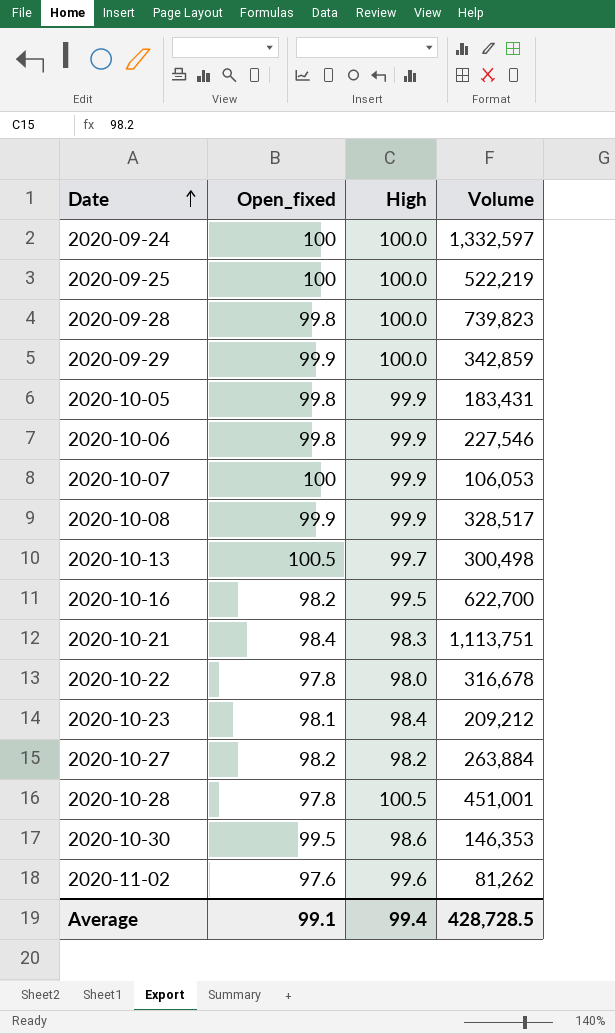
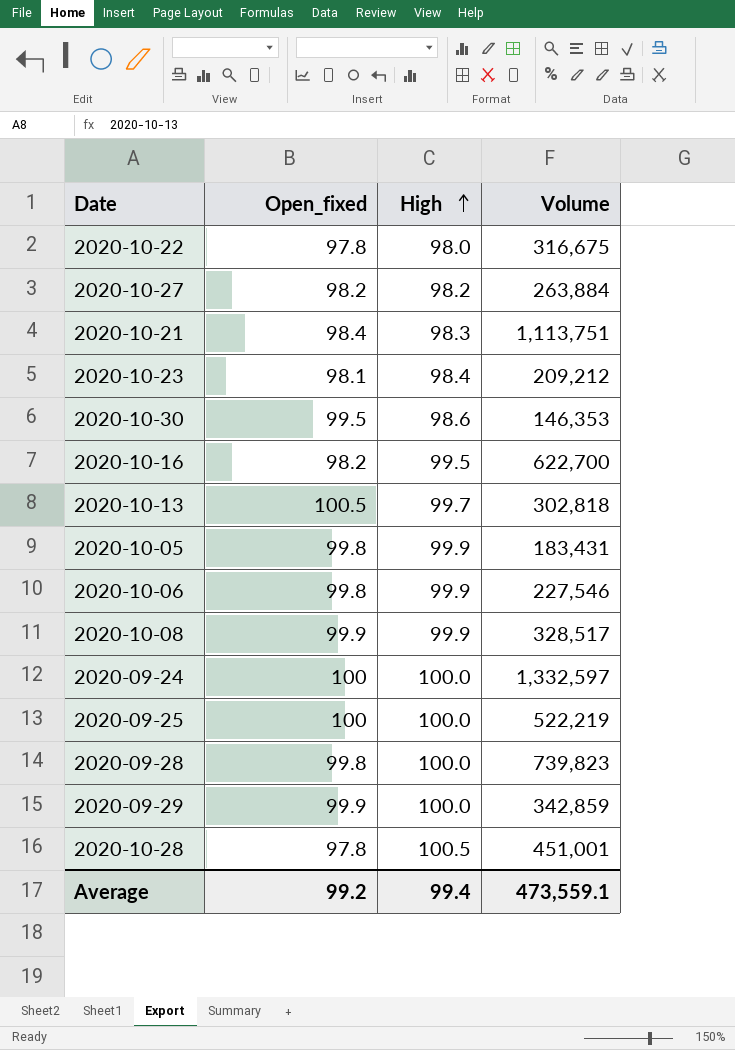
row order: Date ascending -> High ascending
row 2020-10-07: 100 | 99.9 | 106,053 -> none
row 2020-11-02: 97.6 | 99.6 | 81,262 -> none
2020-10-22 | Volume: 316,678 -> 316,675
2020-10-13 | Volume: 300,498 -> 302,818
Average | Open_fixed: 99.1 -> 99.2
Average | Volume: 428,728.5 -> 473,559.1

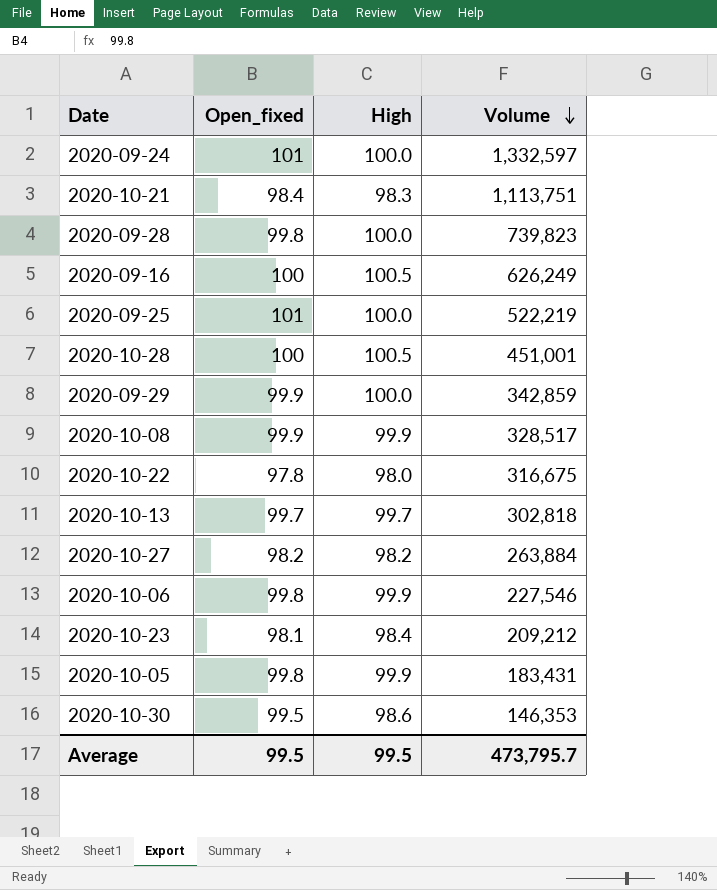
row order: High ascending -> Volume descending
row 2020-10-16: 98.2 | 99.5 | 622,700 -> none
2020-09-24 | Open_fixed: 100 -> 101
row 2020-09-16: none -> 100 | 100.5 | 626,249
2020-09-25 | Open_fixed: 100 -> 101
2020-10-28 | Open_fixed: 97.8 -> 100
2020-10-13 | Open_fixed: 100.5 -> 99.7
Average | Open_fixed: 99.2 -> 99.5
Average | High: 99.4 -> 99.5
Average | Volume: 473,559.1 -> 473,795.7

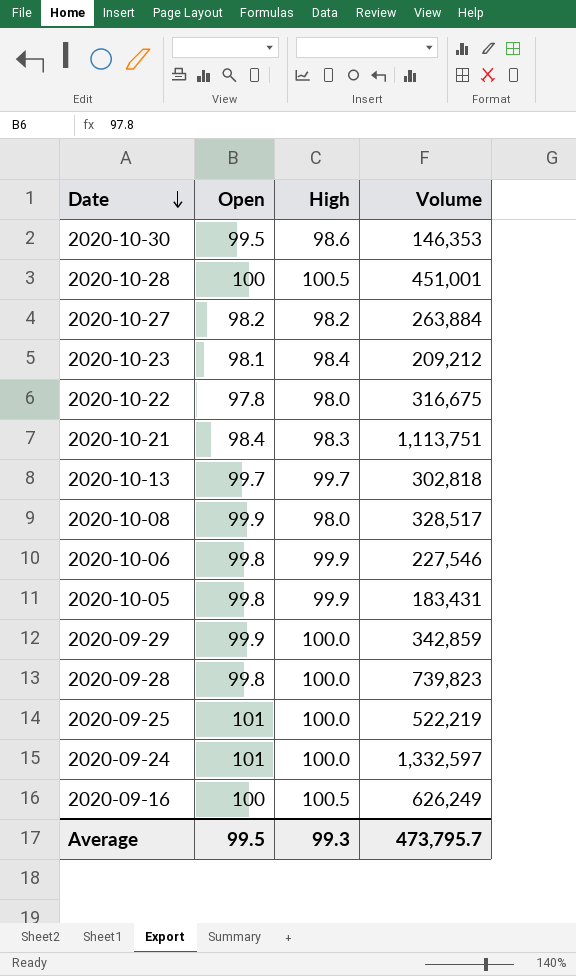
row order: Volume descending -> Date descending
column name: Open_fixed -> Open
2020-10-08 | High: 99.9 -> 98.0
Average | High: 99.5 -> 99.3

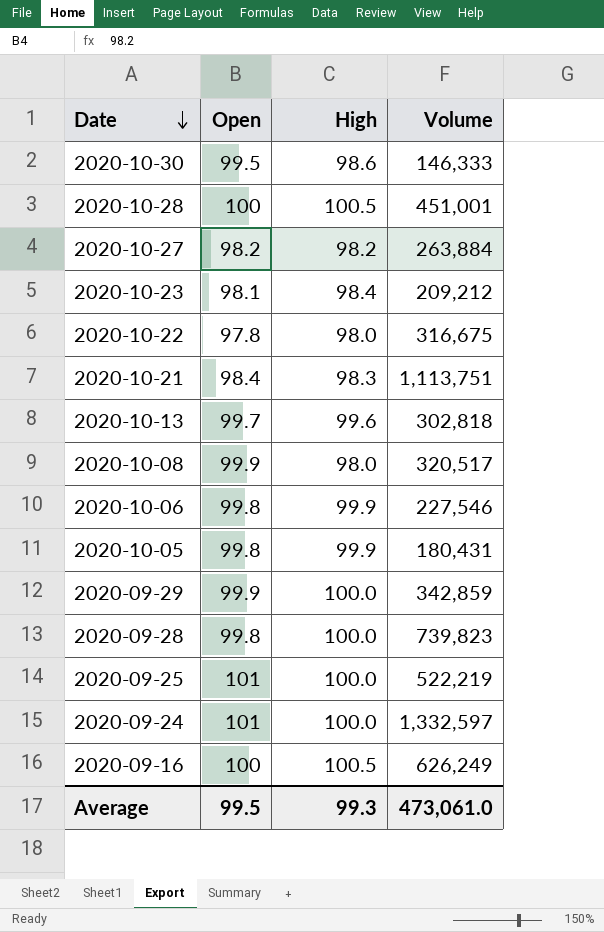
2020-10-30 | Volume: 146,353 -> 146,333
2020-10-13 | High: 99.7 -> 99.6
2020-10-08 | Volume: 328,517 -> 320,517
2020-10-05 | Volume: 183,431 -> 180,431
Average | Volume: 473,795.7 -> 473,061.0

